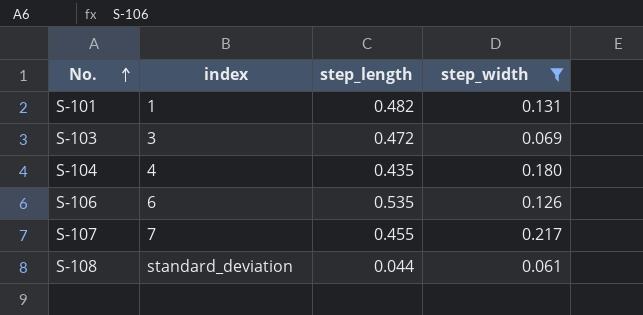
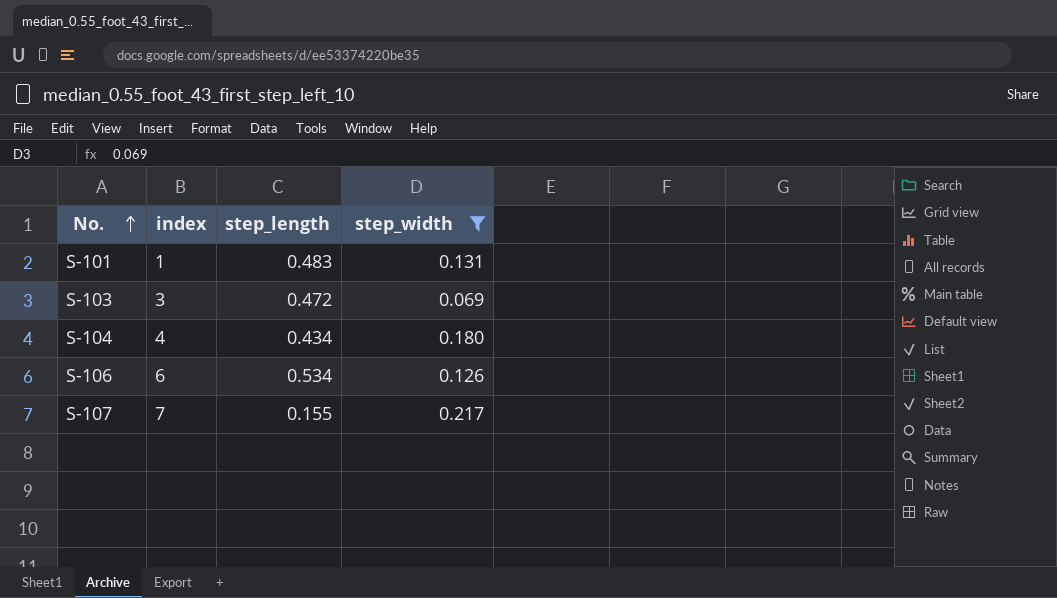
row S-108: standard_deviation | 0.044 | 0.061 -> none
S-101 | step_length: 0.482 -> 0.483
S-104 | step_length: 0.435 -> 0.434
S-106 | step_length: 0.535 -> 0.534
S-107 | step_length: 0.455 -> 0.155

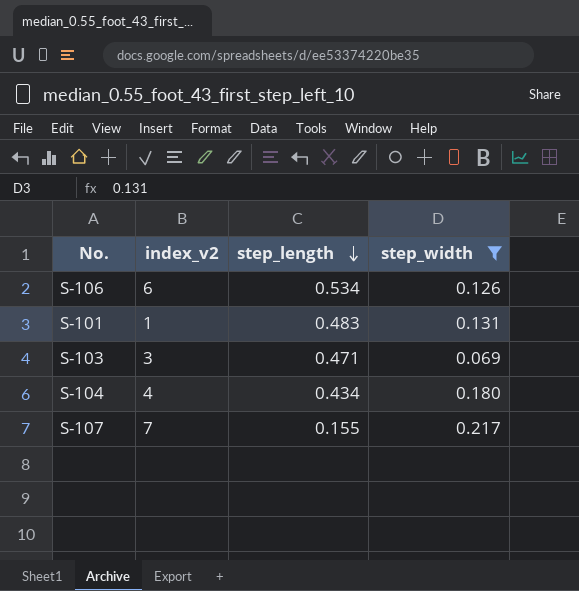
row order: No. ascending -> step_length descending
column name: index -> index_v2
S-103 | step_length: 0.472 -> 0.471

